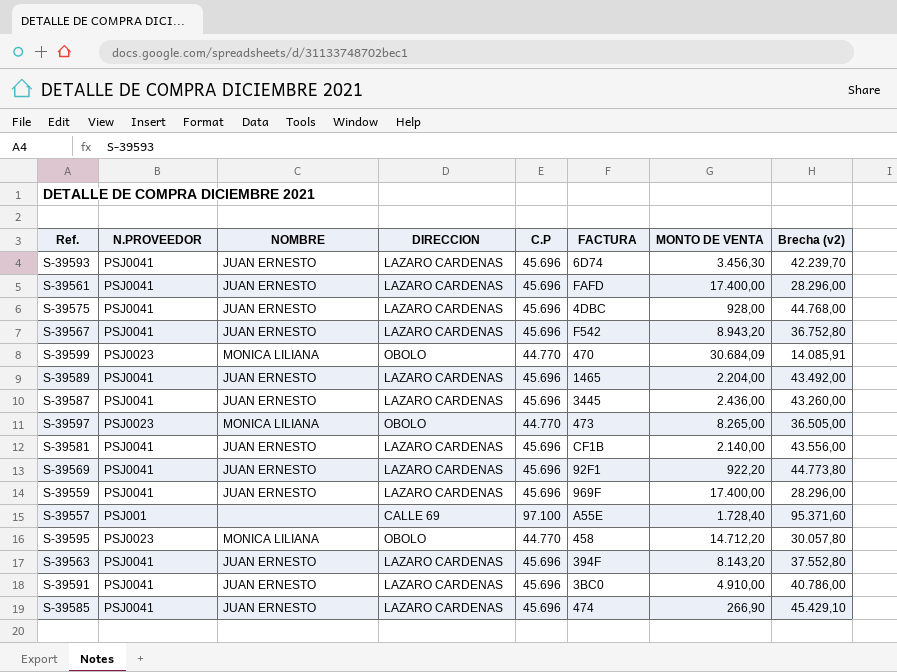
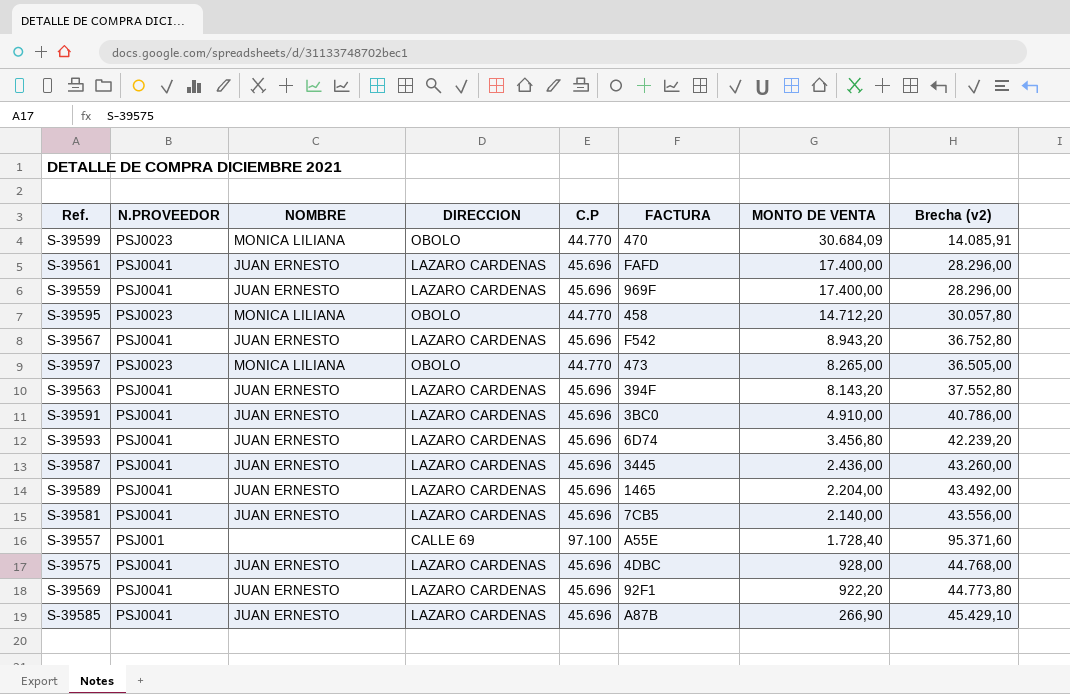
row order: none -> MONTO DE VENTA descending
S-39593 | MONTO DE VENTA: 3.456,30 -> 3.456,80
S-39593 | Brecha (v2): 42.239,70 -> 42.239,20
S-39581 | FACTURA: CF1B -> 7CB5
S-39585 | FACTURA: 474 -> A87B

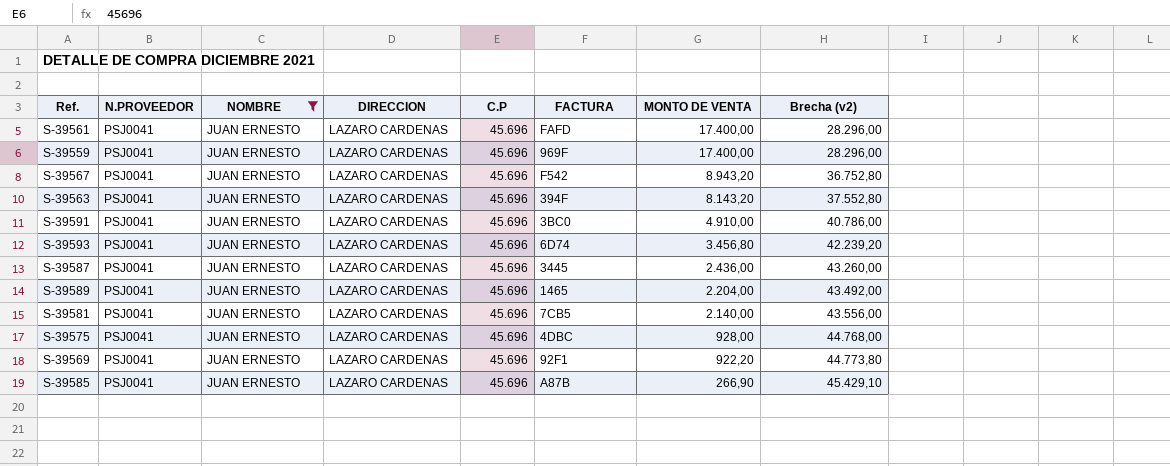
filter: none -> NOMBRE = JUAN ERNESTO

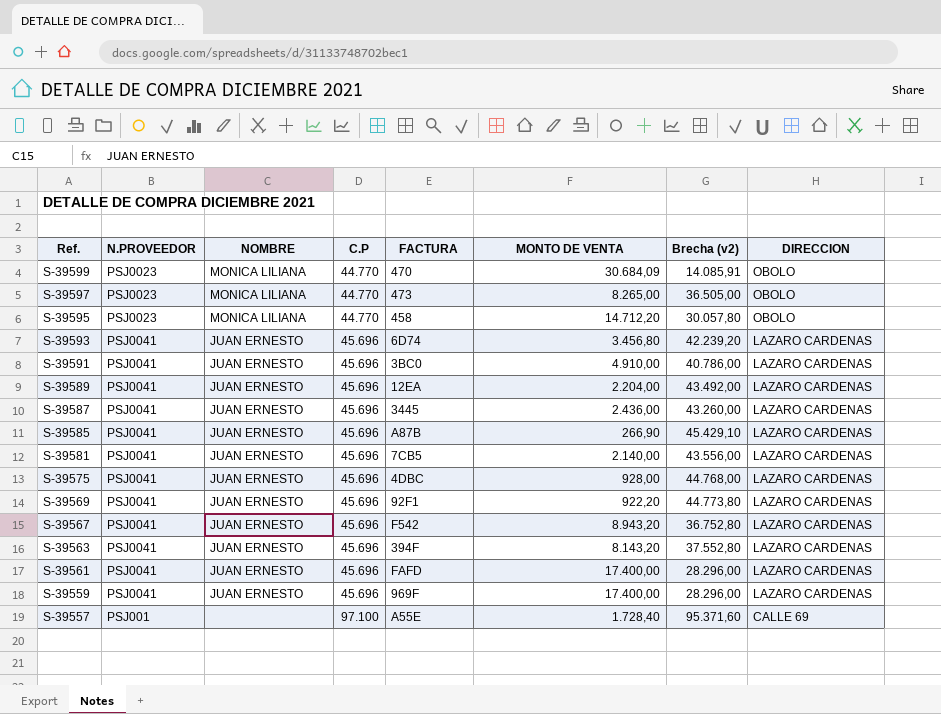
filter: NOMBRE = JUAN ERNESTO -> none
row order: MONTO DE VENTA descending -> Ref. descending
column DIRECCION | position: 4 -> 8
S-39589 | FACTURA: 1465 -> 12EA

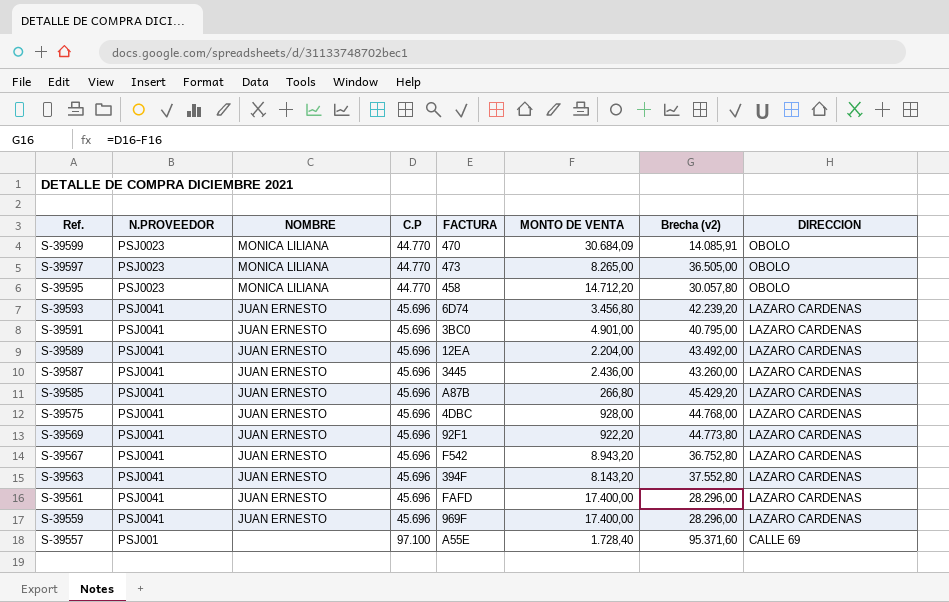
row S-39581: PSJ0041 | JUAN ERNESTO | 45.696 | 7CB5 | 2.140,00 | 43.556,00 | LAZARO CARDENAS -> none
S-39591 | MONTO DE VENTA: 4.910,00 -> 4.901,00
S-39591 | Brecha (v2): 40.786,00 -> 40.795,00
S-39585 | MONTO DE VENTA: 266,90 -> 266,80
S-39585 | Brecha (v2): 45.429,10 -> 45.429,20

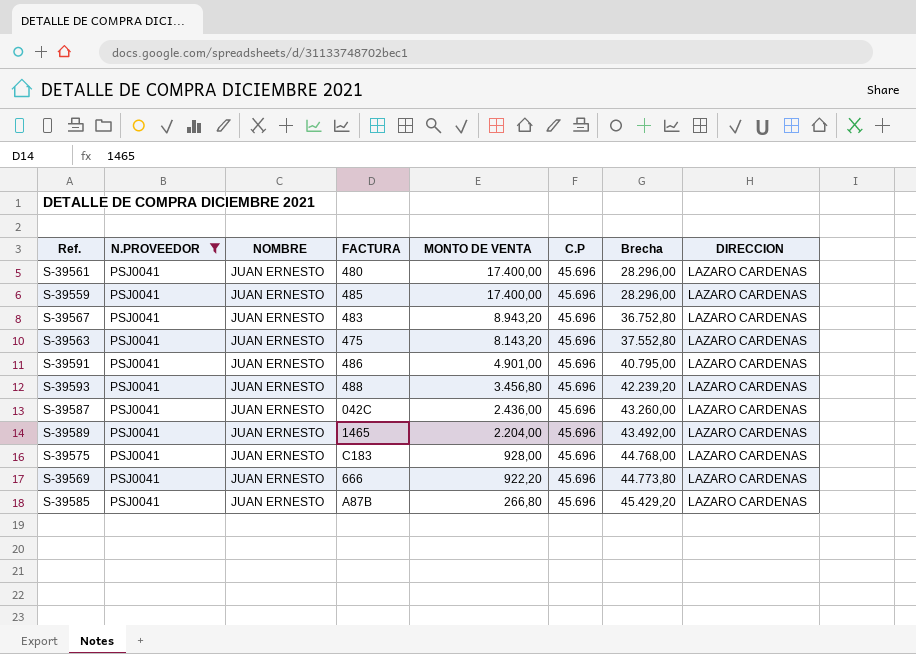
filter: none -> N.PROVEEDOR = PSJ0041
row order: Ref. descending -> MONTO DE VENTA descending
column C.P | position: 4 -> 6
column name: Brecha (v2) -> Brecha
S-39561 | FACTURA: FAFD -> 480
S-39559 | FACTURA: 969F -> 485
S-39567 | FACTURA: F542 -> 483
S-39563 | FACTURA: 394F -> 475
S-39591 | FACTURA: 3BC0 -> 486
S-39593 | FACTURA: 6D74 -> 488
S-39587 | FACTURA: 3445 -> 042C
S-39589 | FACTURA: 12EA -> 1465
S-39575 | FACTURA: 4DBC -> C183
S-39569 | FACTURA: 92F1 -> 666

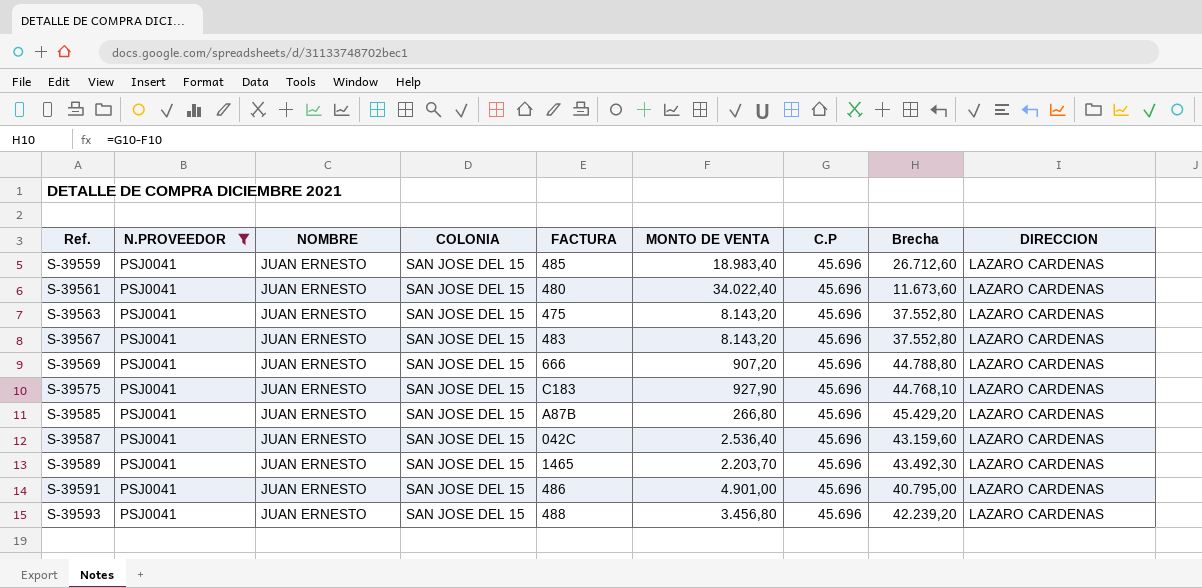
row order: MONTO DE VENTA descending -> Ref. ascending
column COLONIA | position: none -> 4
S-39559 | MONTO DE VENTA: 17.400,00 -> 18.983,40
S-39559 | Brecha: 28.296,00 -> 26.712,60
S-39561 | MONTO DE VENTA: 17.400,00 -> 34.022,40
S-39561 | Brecha: 28.296,00 -> 11.673,60
S-39567 | MONTO DE VENTA: 8.943,20 -> 8.143,20
S-39567 | Brecha: 36.752,80 -> 37.552,80
S-39569 | MONTO DE VENTA: 922,20 -> 907,20
S-39569 | Brecha: 44.773,80 -> 44.788,80
S-39575 | MONTO DE VENTA: 928,00 -> 927,90
S-39575 | Brecha: 44.768,00 -> 44.768,10
S-39587 | MONTO DE VENTA: 2.436,00 -> 2.536,40
S-39587 | Brecha: 43.260,00 -> 43.159,60
S-39589 | MONTO DE VENTA: 2.204,00 -> 2.203,70
S-39589 | Brecha: 43.492,00 -> 43.492,30

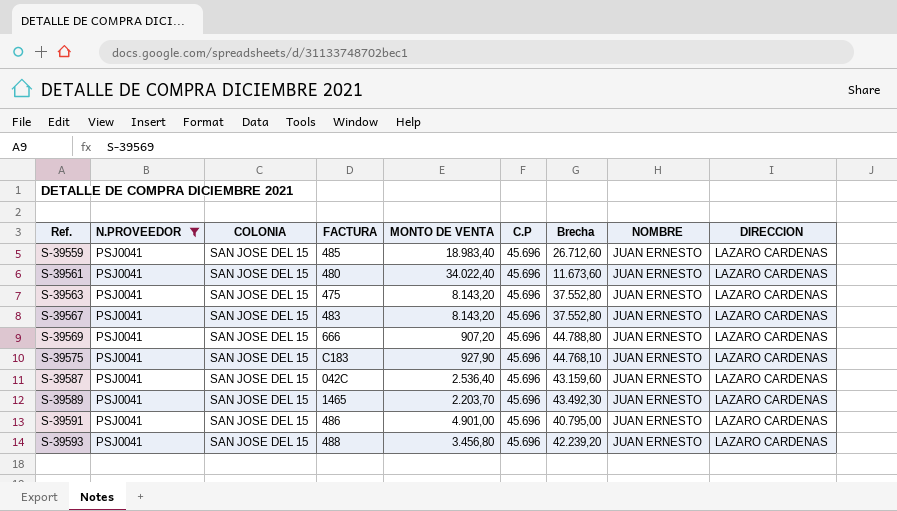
column NOMBRE | position: 3 -> 8
row S-39585: PSJ0041 | JUAN ERNESTO | SAN JOSE DEL 15 | A87B | 266,80 | 45.696 | 45.429,20 | LAZARO CARDENAS -> none

